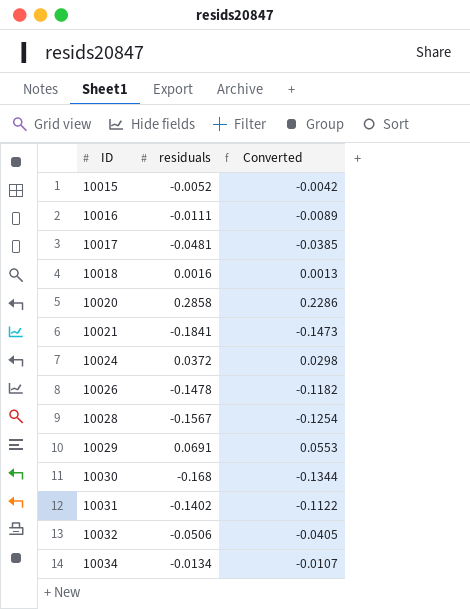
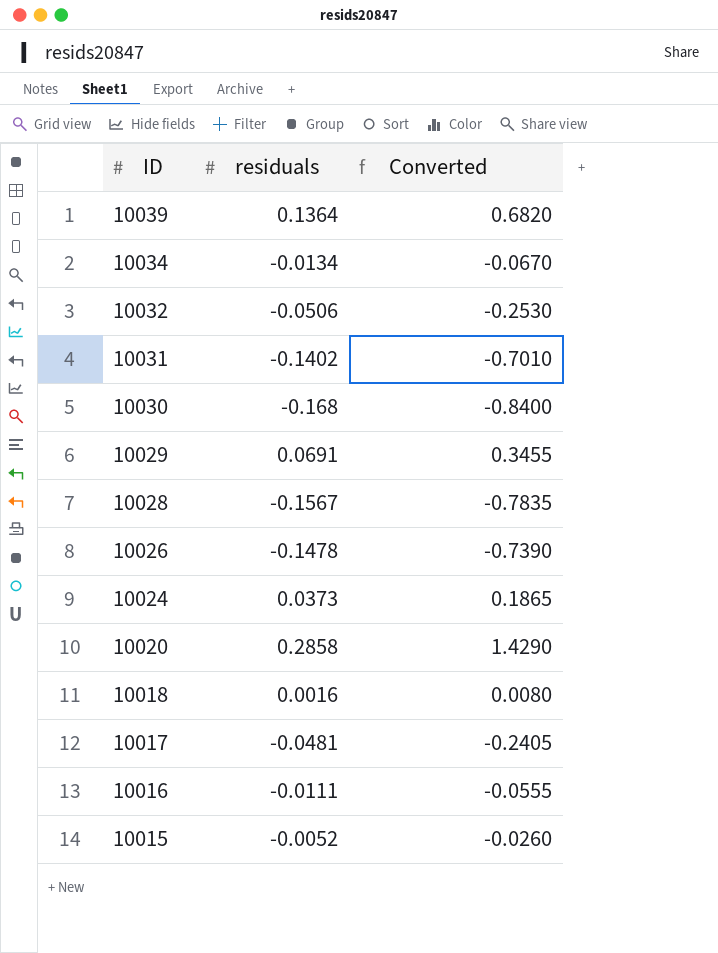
row order: ID ascending -> ID descending
column Converted | formula: [residuals] * 0.8 -> [residuals] * 5
row 10021: -0.1841 | -0.1473 -> none
row 10039: none -> 0.1364 | 0.6820
10024 | residuals: 0.0372 -> 0.0373

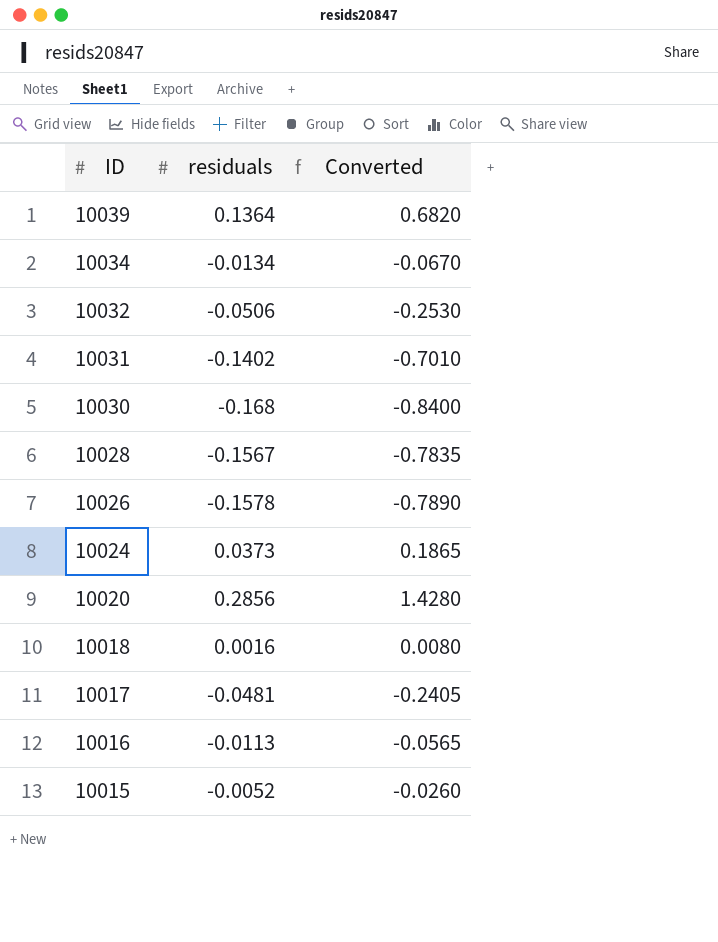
row 10029: 0.0691 | 0.3455 -> none
10026 | residuals: -0.1478 -> -0.1578
10026 | Converted: -0.7390 -> -0.7890
10020 | residuals: 0.2858 -> 0.2856
10020 | Converted: 1.4290 -> 1.4280
10016 | residuals: -0.0111 -> -0.0113
10016 | Converted: -0.0555 -> -0.0565

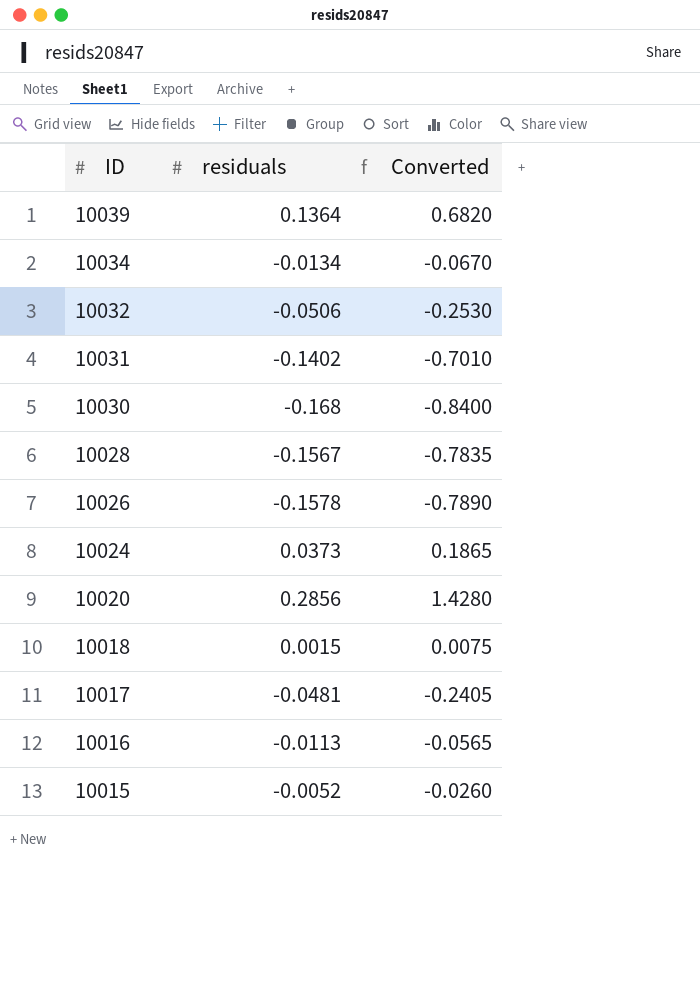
10018 | residuals: 0.0016 -> 0.0015
10018 | Converted: 0.0080 -> 0.0075

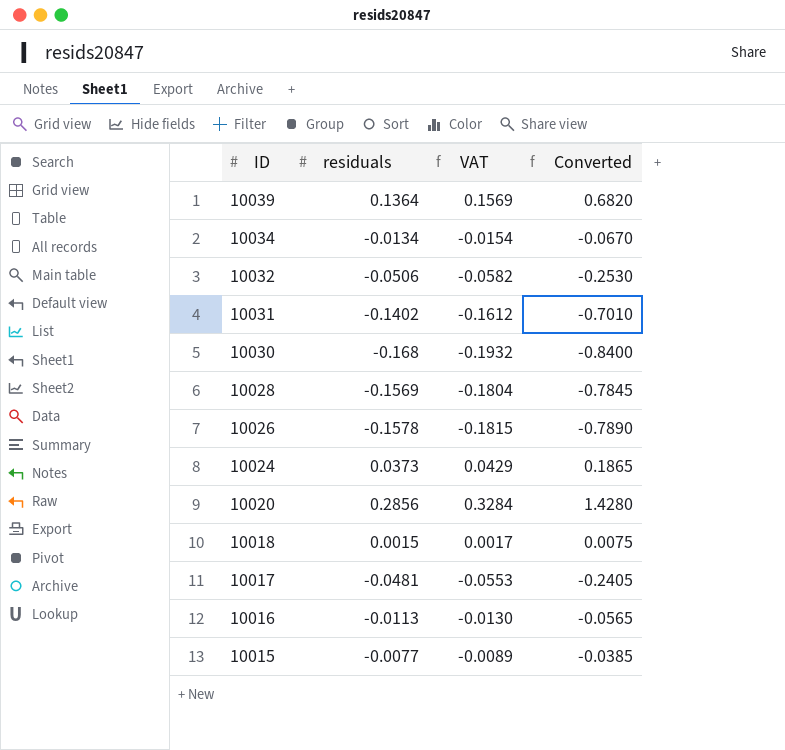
column VAT | formula: none -> [residuals] * 1.15
10028 | residuals: -0.1567 -> -0.1569
10028 | Converted: -0.7835 -> -0.7845
10015 | residuals: -0.0052 -> -0.0077
10015 | Converted: -0.0260 -> -0.0385

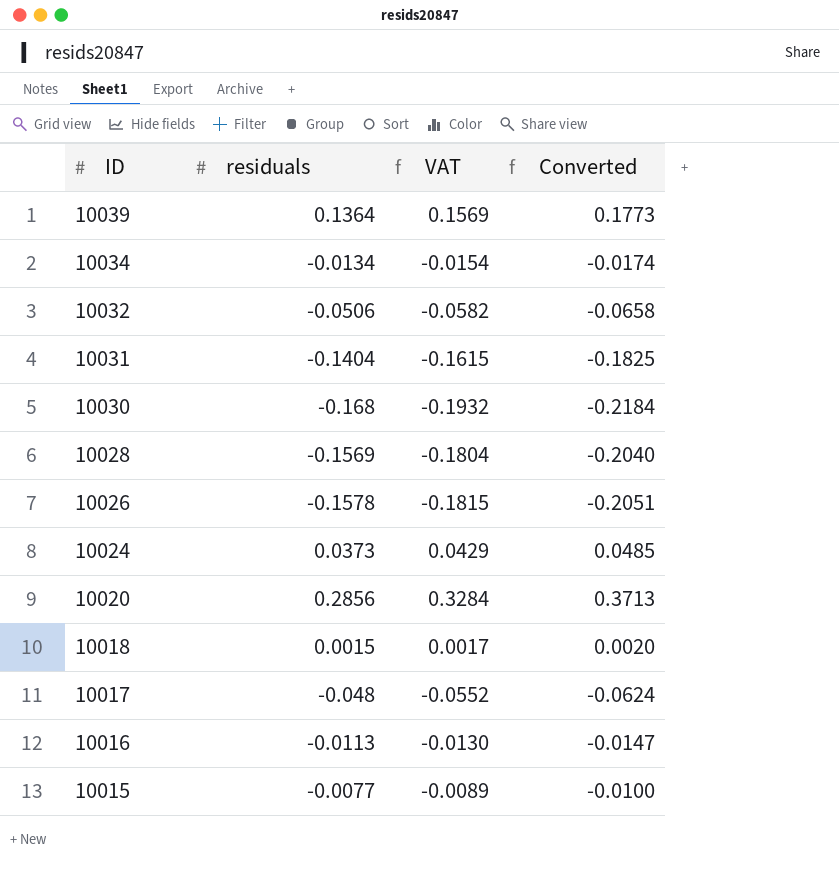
column Converted | formula: [residuals] * 5 -> [residuals] * 1.3
10031 | residuals: -0.1402 -> -0.1404
10031 | VAT: -0.1612 -> -0.1615
10017 | residuals: -0.0481 -> -0.048
10017 | VAT: -0.0553 -> -0.0552

